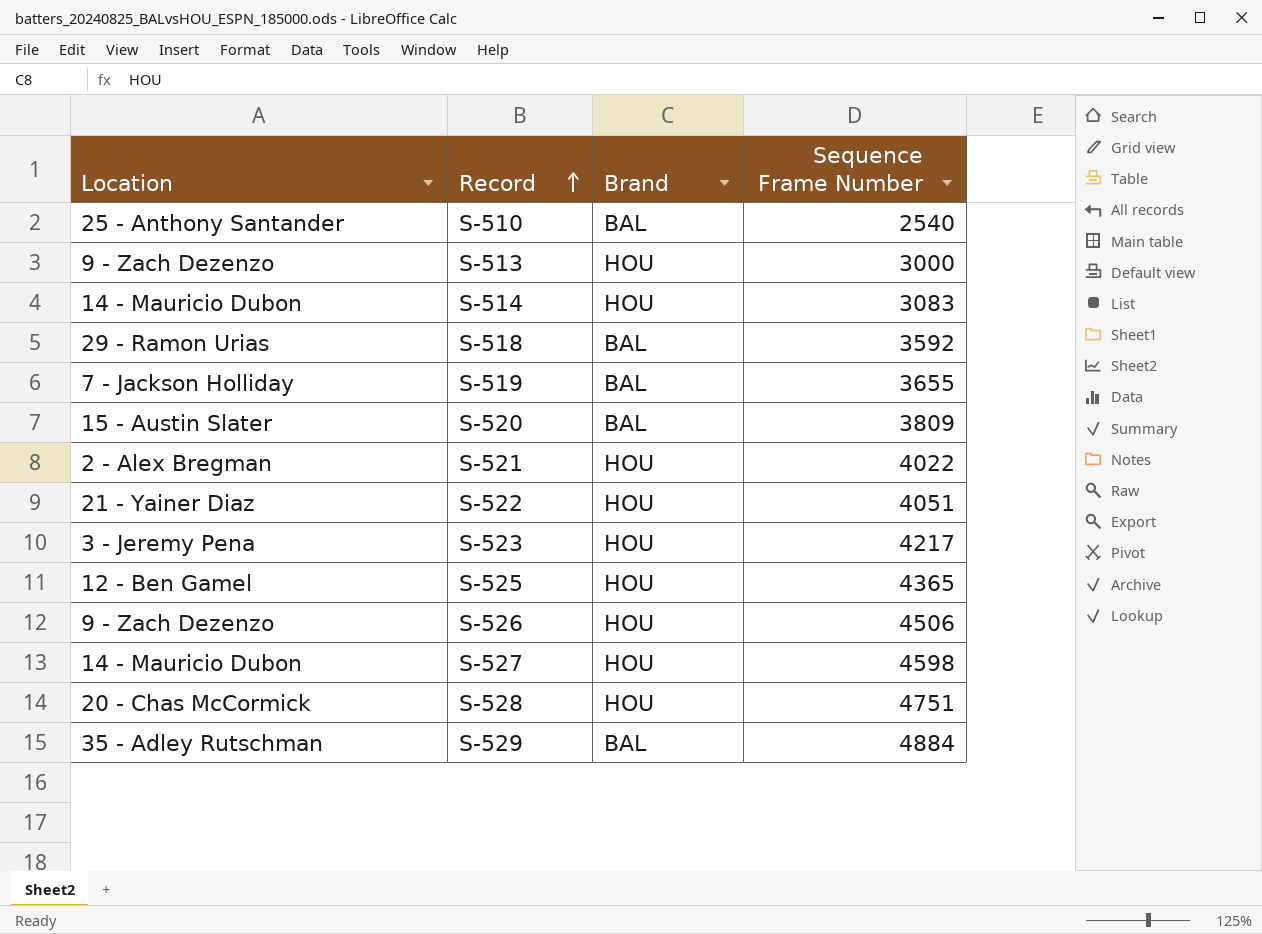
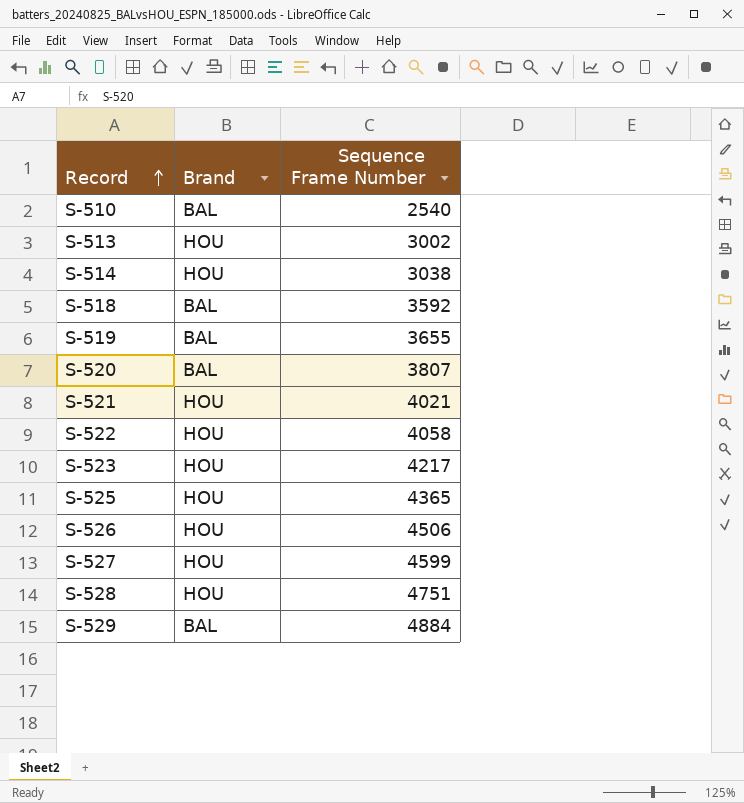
column Location | position: 1 -> none
S-513 | Sequence Frame Number: 3000 -> 3002
S-514 | Sequence Frame Number: 3083 -> 3038
S-520 | Sequence Frame Number: 3809 -> 3807
S-521 | Sequence Frame Number: 4022 -> 4021
S-522 | Sequence Frame Number: 4051 -> 4058
S-527 | Sequence Frame Number: 4598 -> 4599

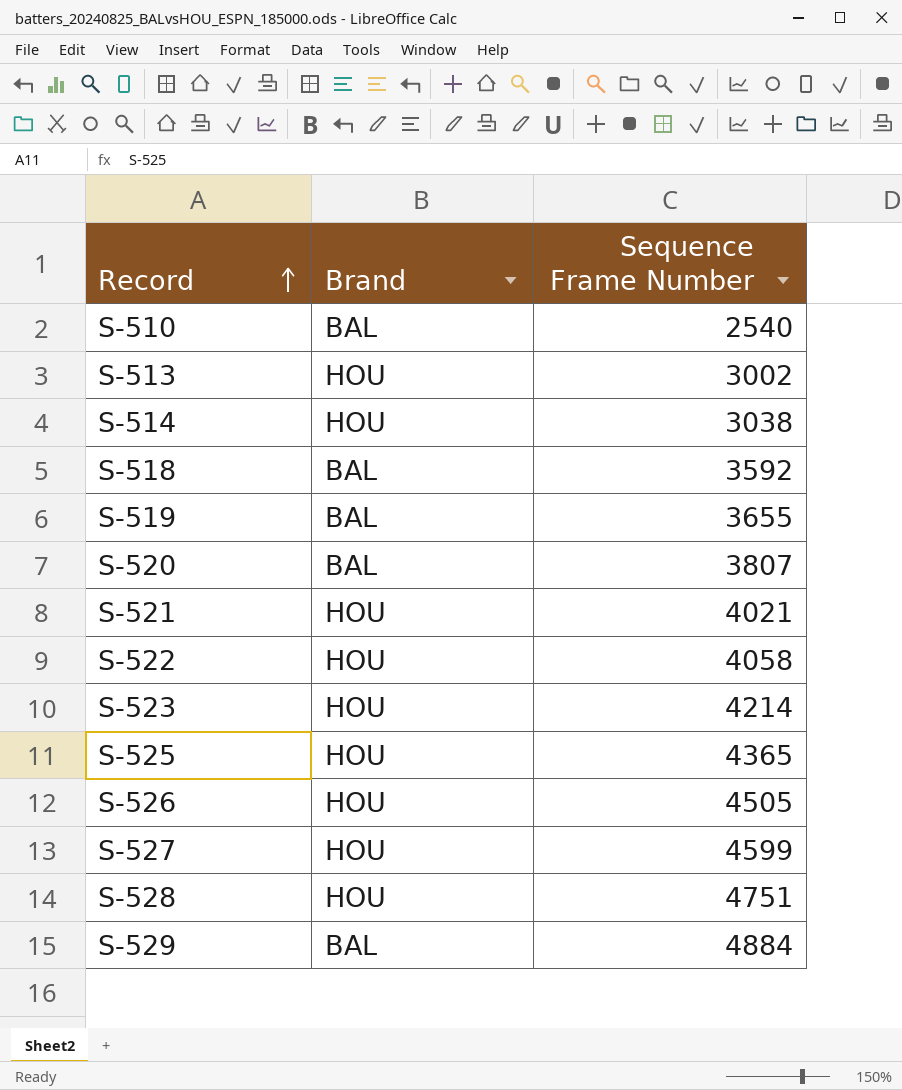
S-523 | Sequence Frame Number: 4217 -> 4214
S-526 | Sequence Frame Number: 4506 -> 4505

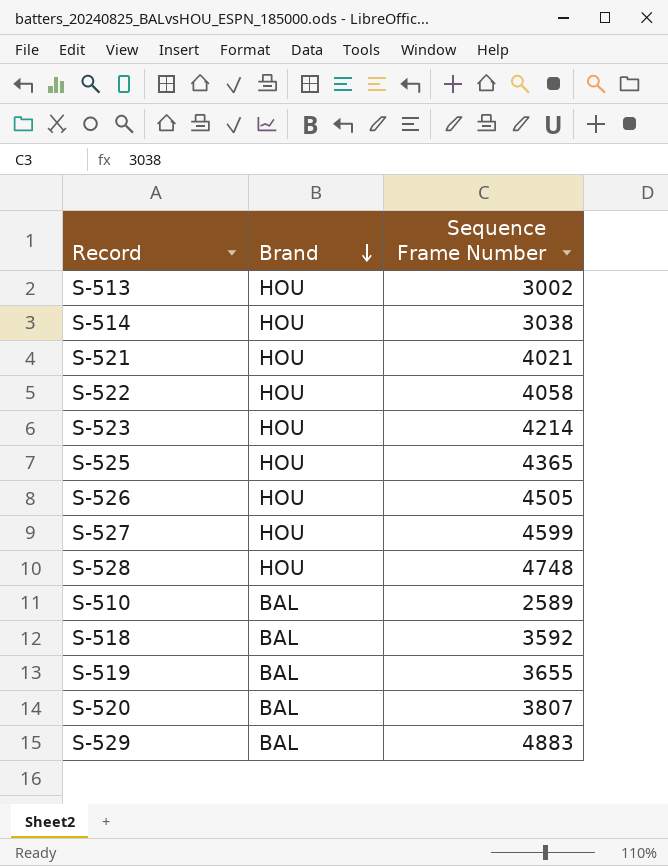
row order: Record ascending -> Brand descending
S-528 | Sequence Frame Number: 4751 -> 4748
S-510 | Sequence Frame Number: 2540 -> 2589
S-529 | Sequence Frame Number: 4884 -> 4883

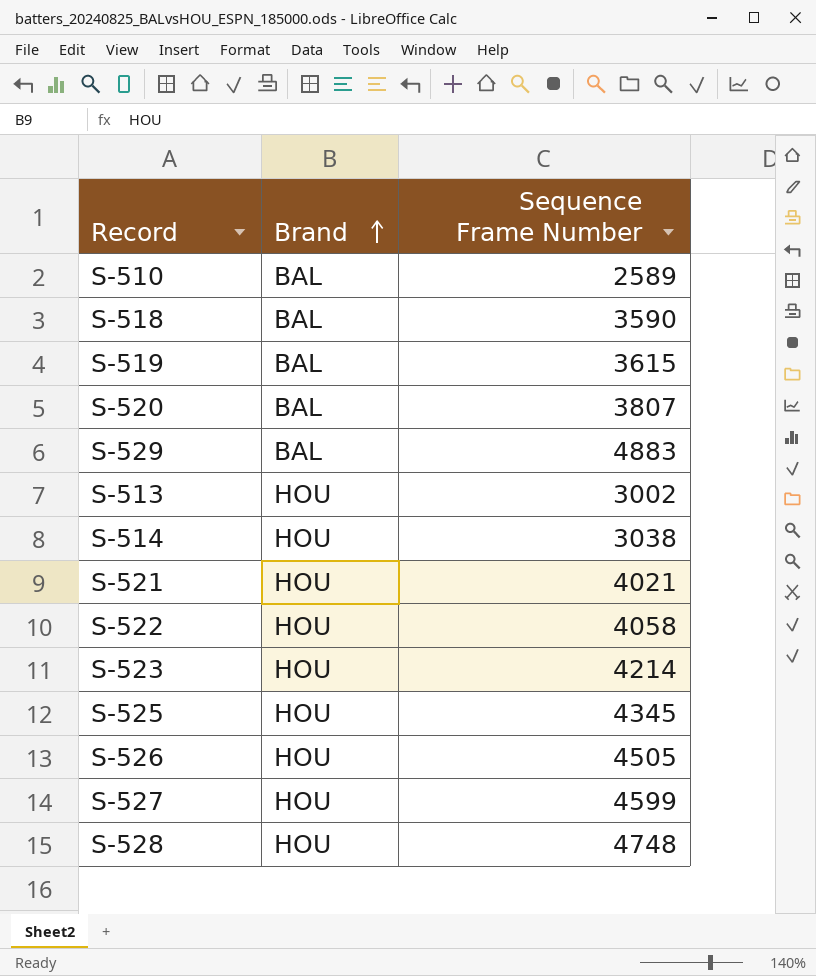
row order: Brand descending -> Brand ascending
S-518 | Sequence Frame Number: 3592 -> 3590
S-519 | Sequence Frame Number: 3655 -> 3615
S-525 | Sequence Frame Number: 4365 -> 4345

